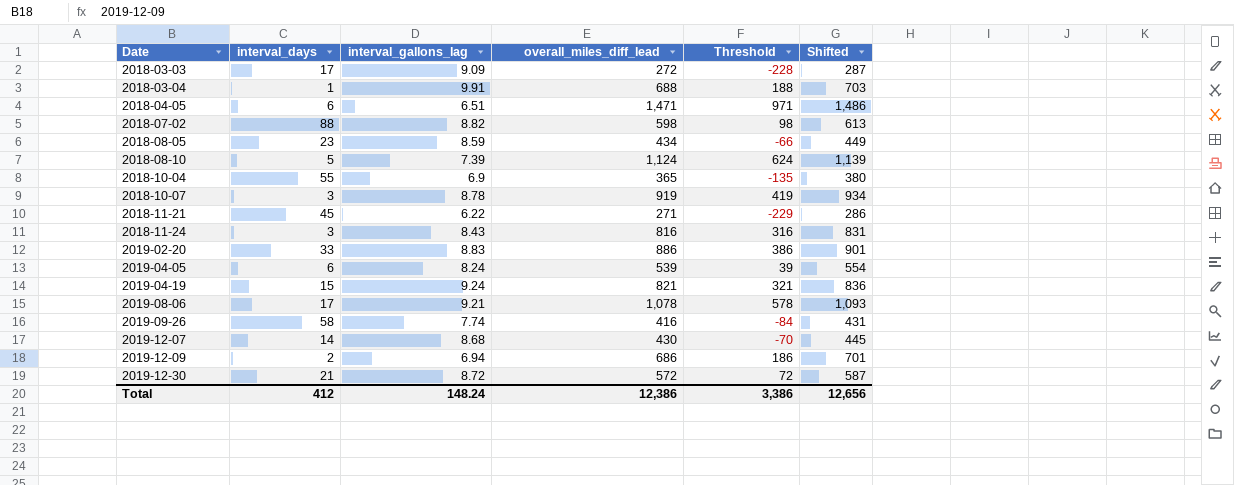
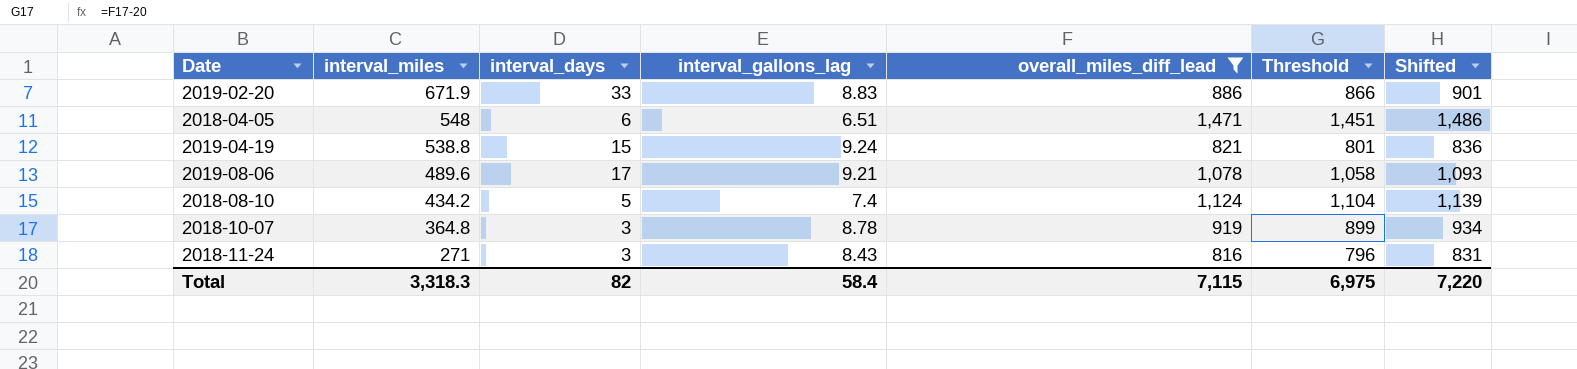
filter: none -> overall_miles_diff_lead >= 816
row order: Date ascending -> interval_miles descending
column interval_miles | position: none -> 2
column Threshold | formula: [overall_miles_diff_lead] - 500 -> [overall_miles_diff_lead] - 20
2018-08-10 | interval_gallons_lag: 7.39 -> 7.4
Total | interval_days: 412 -> 82
Total | interval_gallons_lag: 148.24 -> 58.4
Total | overall_miles_diff_lead: 12,386 -> 7,115
Total | Threshold: 3,386 -> 6,975
Total | Shifted: 12,656 -> 7,220

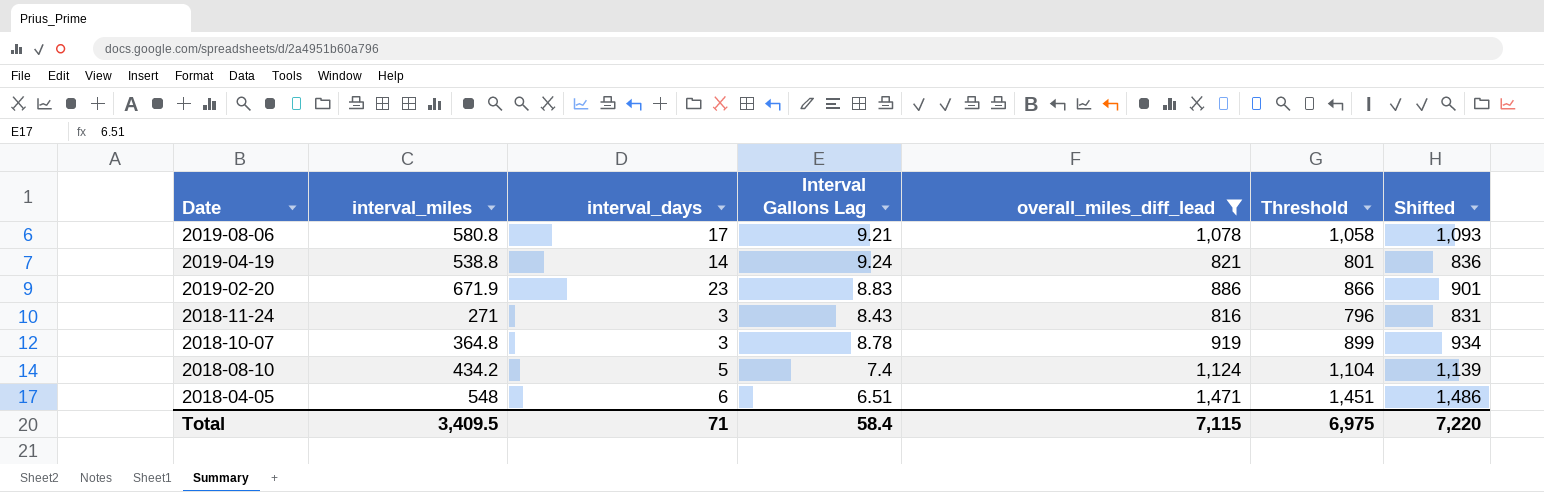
row order: interval_miles descending -> Date descending
column name: interval_gallons_lag -> Interval Gallons Lag
2019-08-06 | interval_miles: 489.6 -> 580.8
2019-04-19 | interval_days: 15 -> 14
2019-02-20 | interval_days: 33 -> 23
Total | interval_miles: 3,318.3 -> 3,409.5
Total | interval_days: 82 -> 71

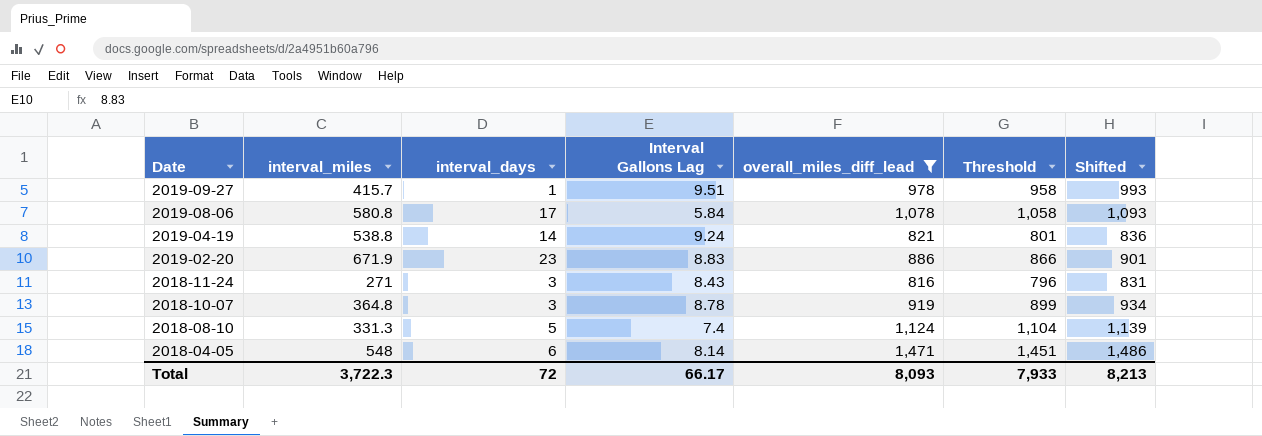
row 2019-09-27: none -> 415.7 | 1 | 9.51 | 978 | 958 | 993
2019-08-06 | Interval Gallons Lag: 9.21 -> 5.84
2018-08-10 | interval_miles: 434.2 -> 331.3
2018-04-05 | Interval Gallons Lag: 6.51 -> 8.14
Total | interval_miles: 3,409.5 -> 3,722.3
Total | interval_days: 71 -> 72
Total | Interval Gallons Lag: 58.4 -> 66.17
Total | overall_miles_diff_lead: 7,115 -> 8,093
Total | Threshold: 6,975 -> 7,933
Total | Shifted: 7,220 -> 8,213

